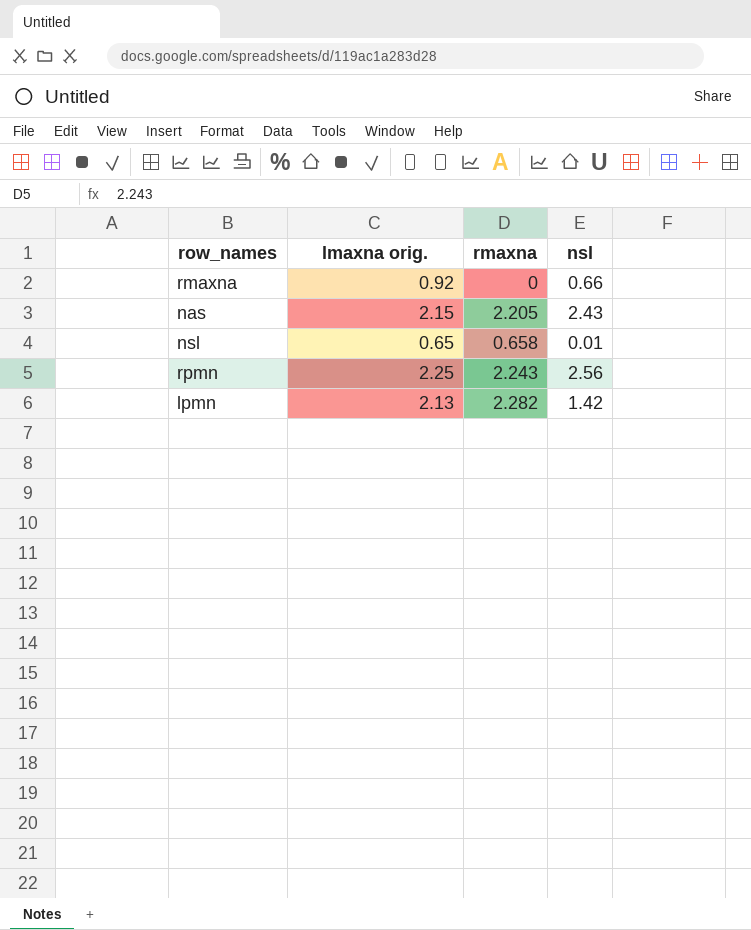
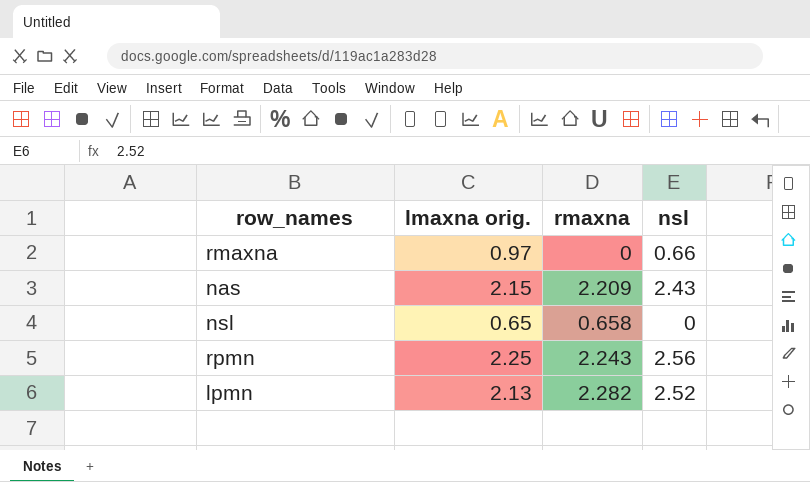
rmaxna | lmaxna orig.: 0.92 -> 0.97
nas | rmaxna: 2.205 -> 2.209
nsl | nsl: 0.01 -> 0
lpmn | nsl: 1.42 -> 2.52

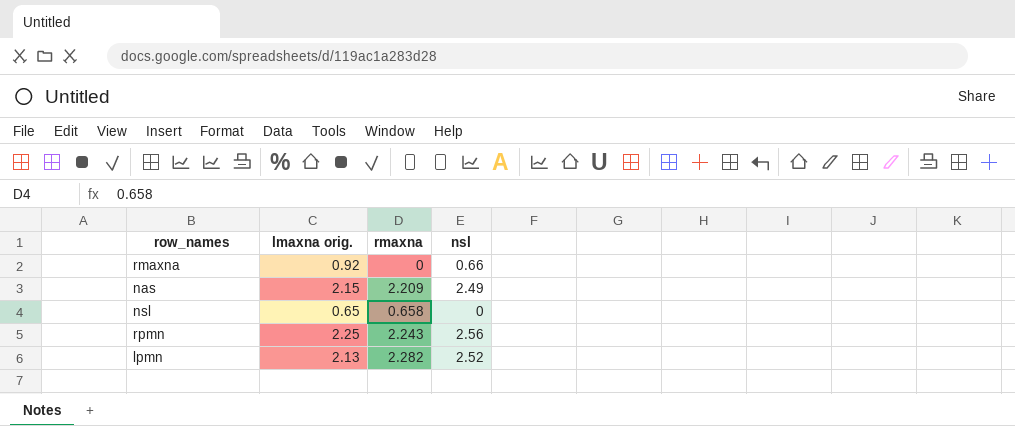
rmaxna | lmaxna orig.: 0.97 -> 0.92
nas | nsl: 2.43 -> 2.49

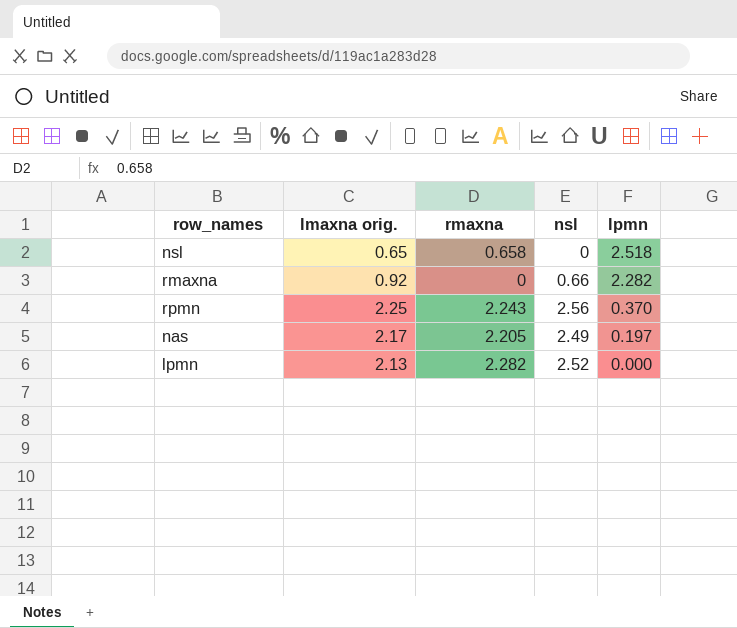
row order: none -> lpmn descending
column lpmn | position: none -> 5
nas | lmaxna orig.: 2.15 -> 2.17
nas | rmaxna: 2.209 -> 2.205

